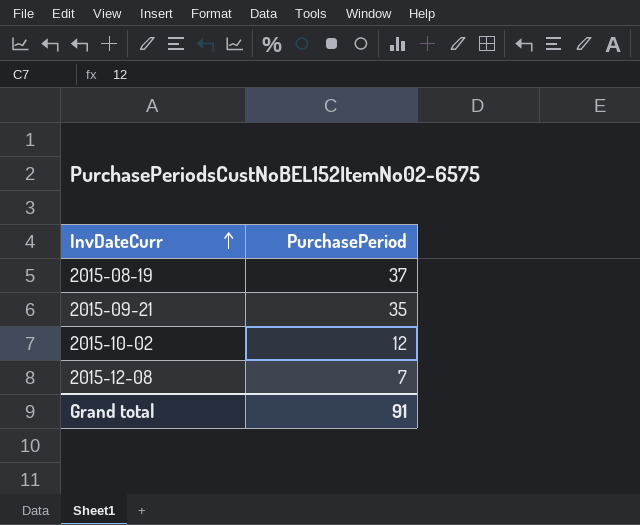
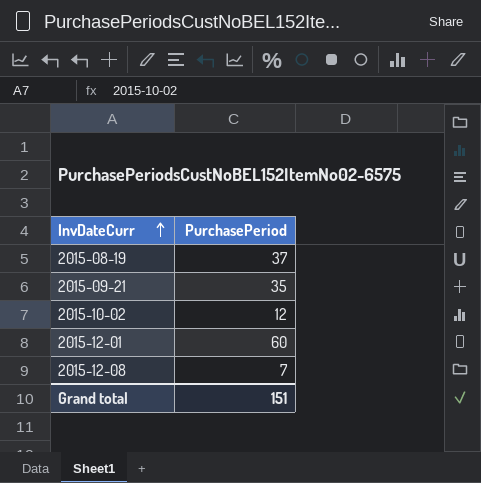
row 2015-12-01: none -> 60
Grand total | PurchasePeriod: 91 -> 151

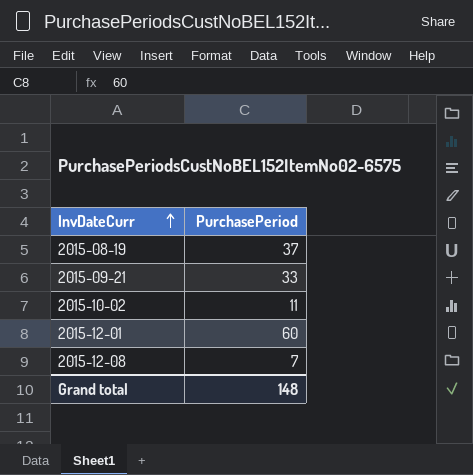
2015-09-21 | PurchasePeriod: 35 -> 33
2015-10-02 | PurchasePeriod: 12 -> 11
Grand total | PurchasePeriod: 151 -> 148

